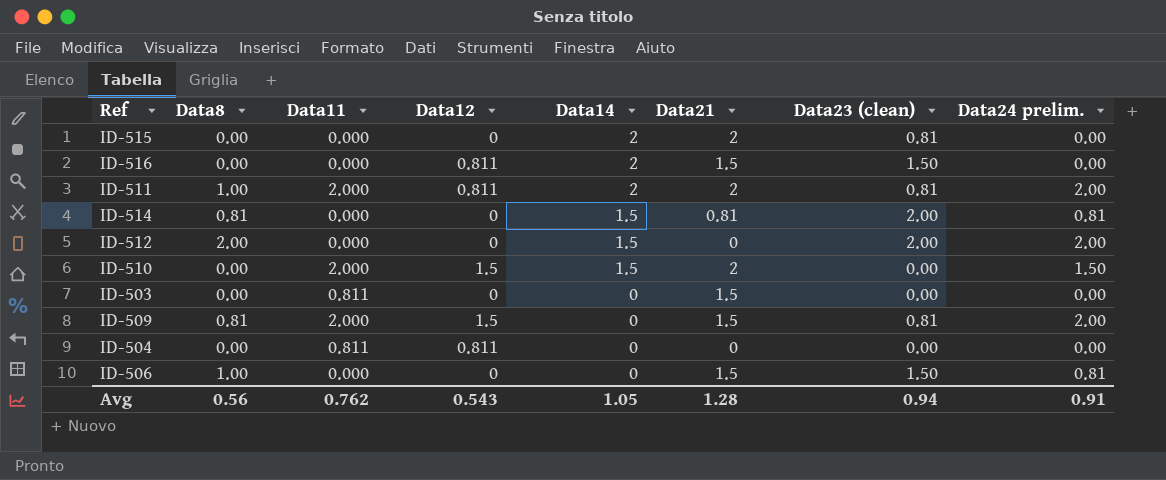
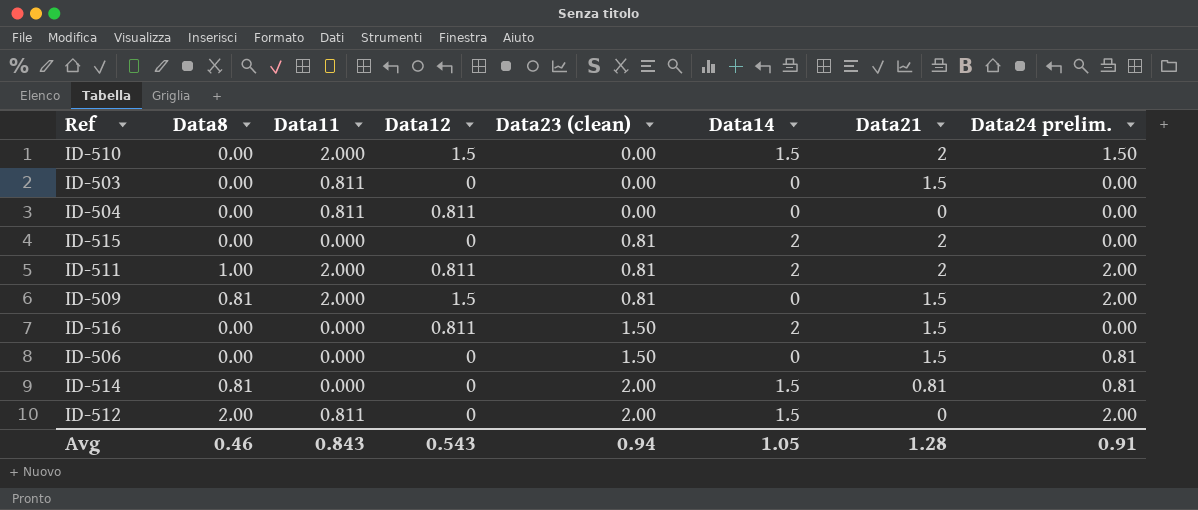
row order: Data14 descending -> Data23 (clean) ascending
column Data23 (clean) | position: 7 -> 5
ID-506 | Data8: 1.00 -> 0.00
ID-512 | Data11: 0.000 -> 0.811
Avg | Data8: 0.56 -> 0.46
Avg | Data11: 0.762 -> 0.843

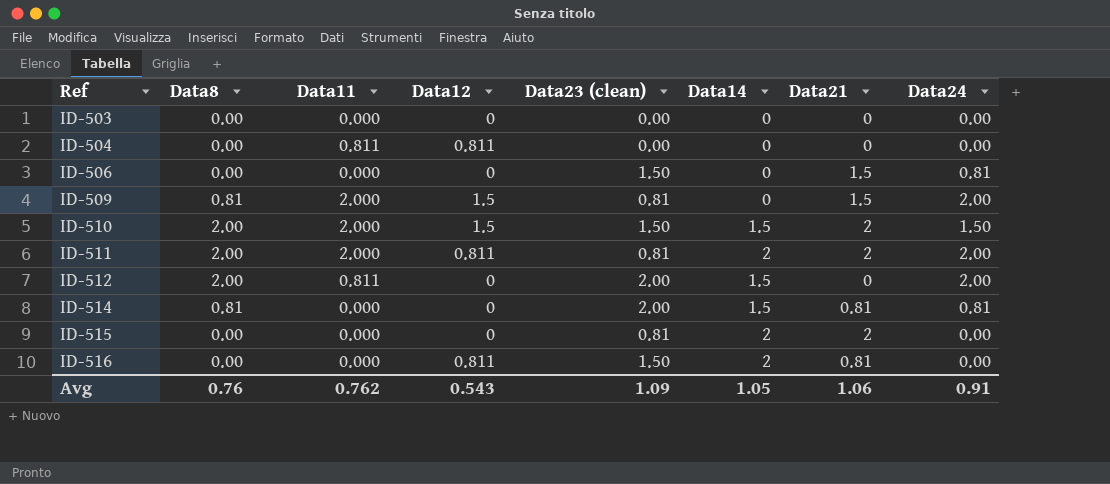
row order: Data23 (clean) ascending -> Ref ascending
column name: Data24 prelim. -> Data24
ID-503 | Data11: 0.811 -> 0.000
ID-503 | Data21: 1.5 -> 0
ID-510 | Data8: 0.00 -> 2.00
ID-510 | Data23 (clean): 0.00 -> 1.50
ID-511 | Data8: 1.00 -> 2.00
ID-516 | Data21: 1.5 -> 0.81
Avg | Data8: 0.46 -> 0.76
Avg | Data11: 0.843 -> 0.762
Avg | Data23 (clean): 0.94 -> 1.09
Avg | Data21: 1.28 -> 1.06

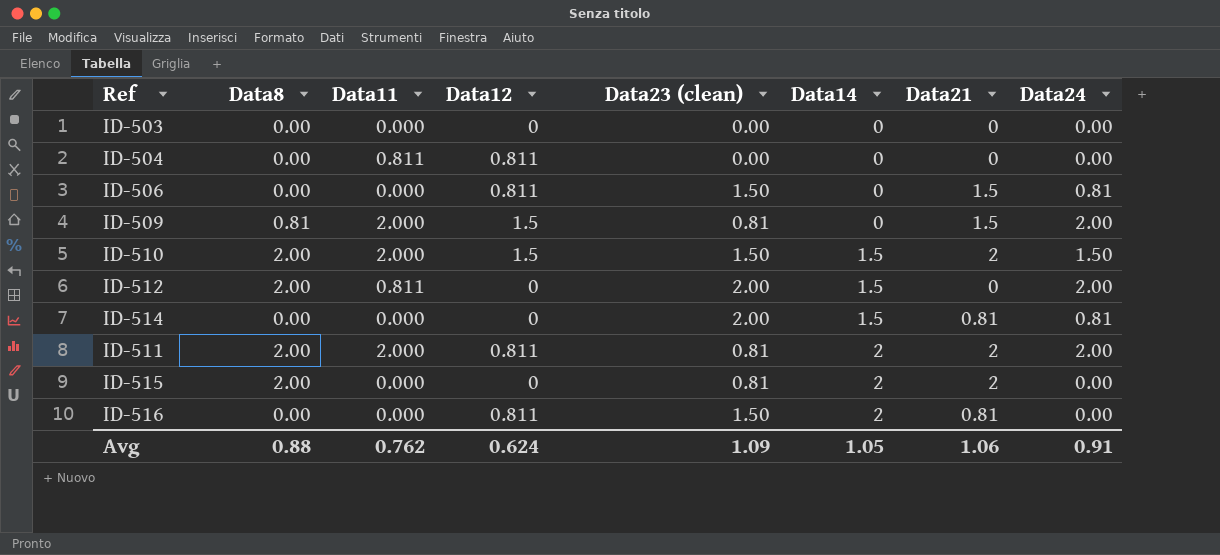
row order: Ref ascending -> Data14 ascending
ID-506 | Data12: 0 -> 0.811
ID-514 | Data8: 0.81 -> 0.00
ID-515 | Data8: 0.00 -> 2.00
Avg | Data8: 0.76 -> 0.88
Avg | Data12: 0.543 -> 0.624

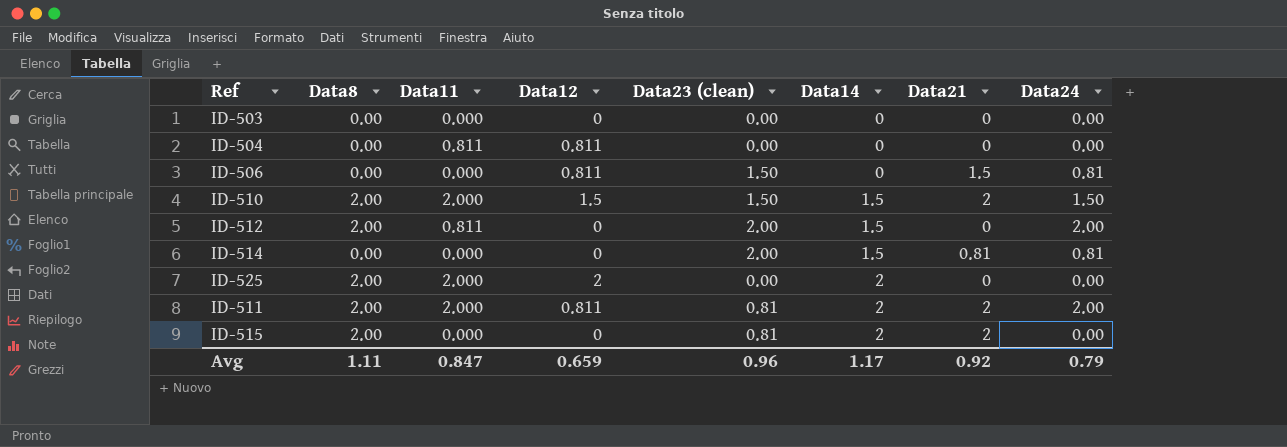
row ID-509: 0.81 | 2.000 | 1.5 | 0.81 | 0 | 1.5 | 2.00 -> none
row ID-516: 0.00 | 0.000 | 0.811 | 1.50 | 2 | 0.81 | 0.00 -> none
row ID-525: none -> 2.00 | 2.000 | 2 | 0.00 | 2 | 0 | 0.00
Avg | Data8: 0.88 -> 1.11
Avg | Data11: 0.762 -> 0.847
Avg | Data12: 0.624 -> 0.659
Avg | Data23 (clean): 1.09 -> 0.96
Avg | Data14: 1.05 -> 1.17
Avg | Data21: 1.06 -> 0.92
Avg | Data24: 0.91 -> 0.79

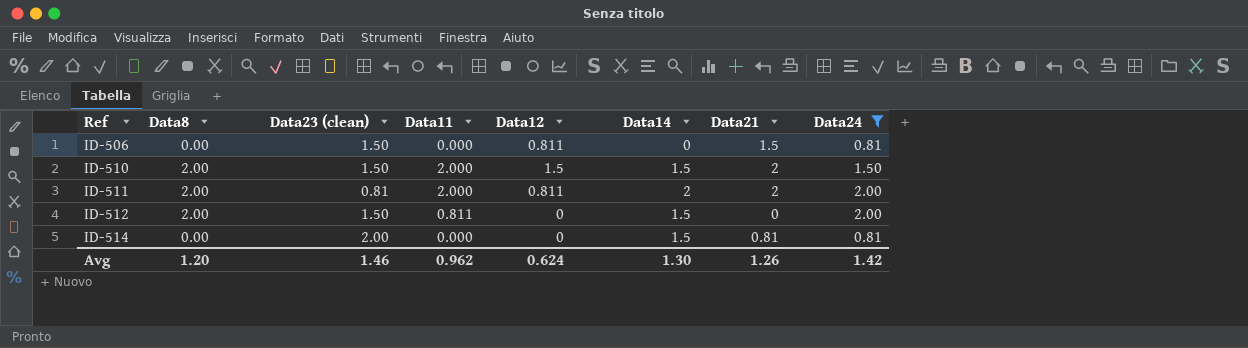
filter: none -> Data24 != 0.00
row order: Data14 ascending -> Ref ascending
column Data23 (clean) | position: 5 -> 3
ID-512 | Data23 (clean): 2.00 -> 1.50
Avg | Data8: 1.11 -> 1.20
Avg | Data23 (clean): 0.96 -> 1.46
Avg | Data11: 0.847 -> 0.962
Avg | Data12: 0.659 -> 0.624
Avg | Data14: 1.17 -> 1.30
Avg | Data21: 0.92 -> 1.26
Avg | Data24: 0.79 -> 1.42

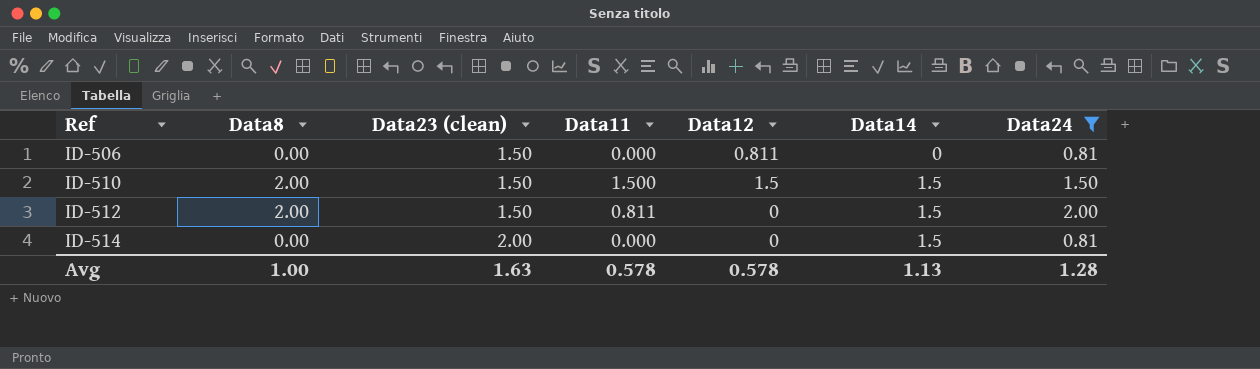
column Data21 | position: 7 -> none
row ID-511: 2.00 | 0.81 | 2.000 | 0.811 | 2 | 2 | 2.00 -> none
ID-510 | Data11: 2.000 -> 1.500
Avg | Data8: 1.20 -> 1.00
Avg | Data23 (clean): 1.46 -> 1.63
Avg | Data11: 0.962 -> 0.578
Avg | Data12: 0.624 -> 0.578
Avg | Data14: 1.30 -> 1.13
Avg | Data24: 1.42 -> 1.28

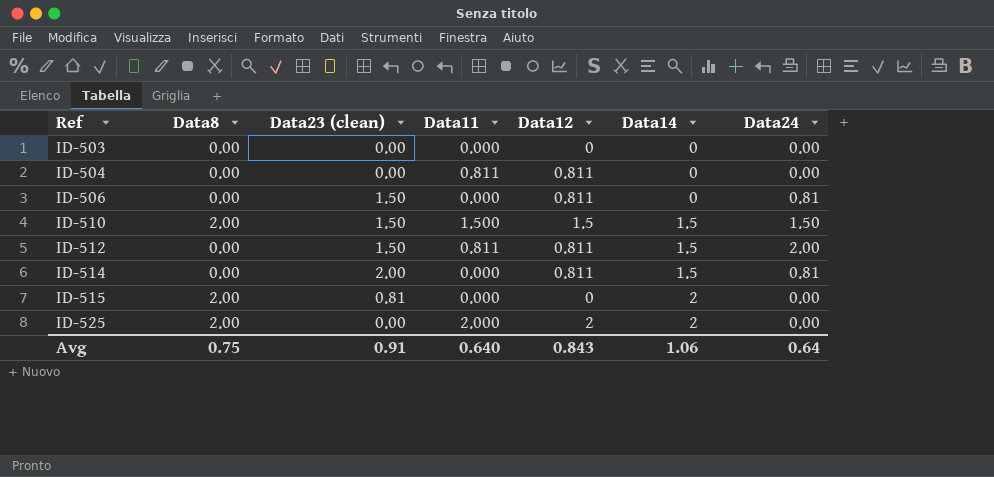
filter: Data24 != 0.00 -> none
ID-512 | Data8: 2.00 -> 0.00
ID-512 | Data12: 0 -> 0.811
ID-514 | Data12: 0 -> 0.811
Avg | Data8: 1.00 -> 0.75
Avg | Data23 (clean): 1.63 -> 0.91
Avg | Data11: 0.578 -> 0.640
Avg | Data12: 0.578 -> 0.843
Avg | Data14: 1.13 -> 1.06
Avg | Data24: 1.28 -> 0.64

